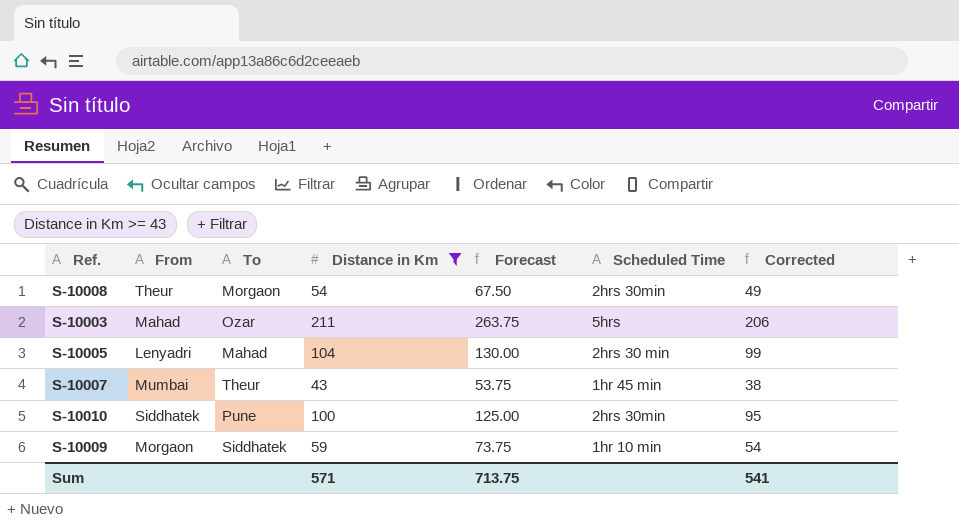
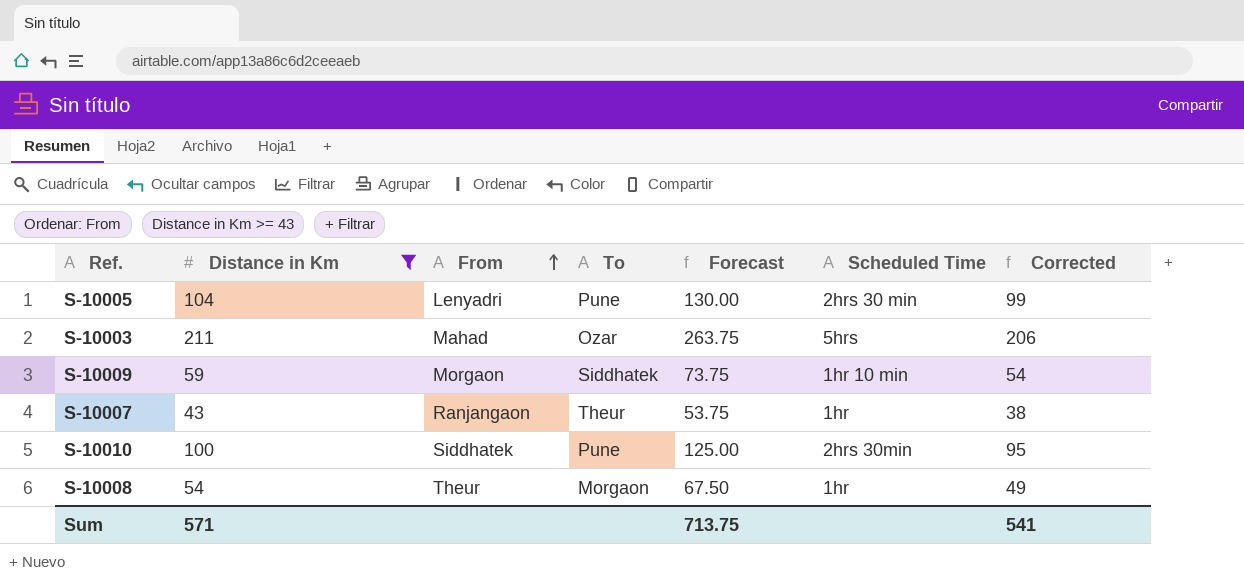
row order: none -> From ascending
column Distance in Km | position: 4 -> 2
S-10005 | To: Mahad -> Pune
S-10007 | From: Mumbai -> Ranjangaon
S-10007 | Scheduled Time: 1hr 45 min -> 1hr
S-10008 | Scheduled Time: 2hrs 30min -> 1hr

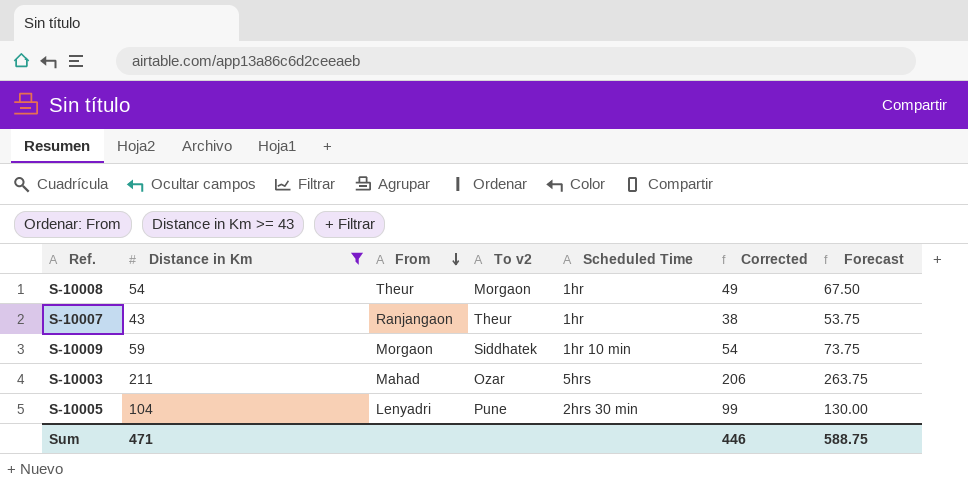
row order: From ascending -> From descending
column name: To -> To v2
column Forecast | position: 5 -> 7
row S-10010: 100 | Siddhatek | Pune | 125.00 | 2hrs 30min | 95 -> none
Sum | Distance in Km: 571 -> 471
Sum | Corrected: 541 -> 446
Sum | Forecast: 713.75 -> 588.75

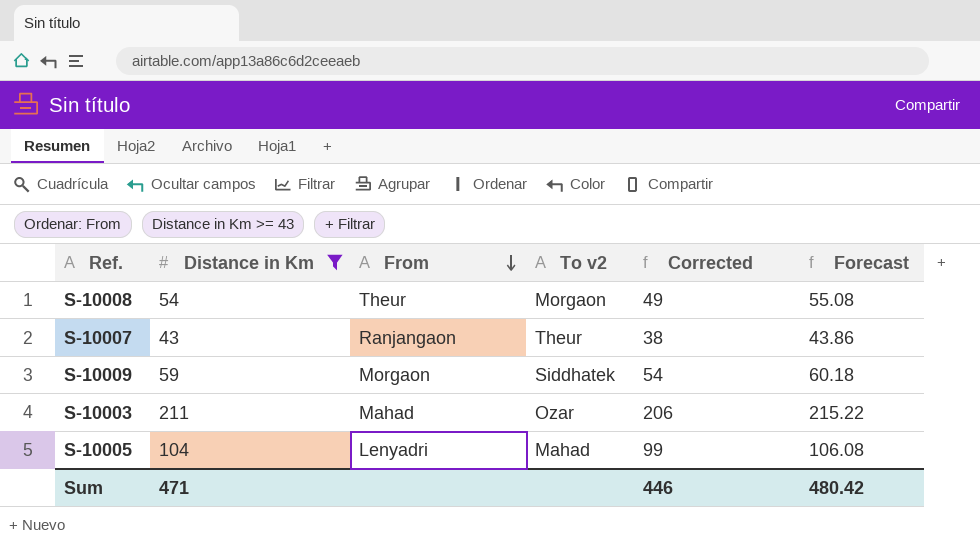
column Scheduled Time | position: 5 -> none
column Forecast | formula: [Distance in Km] * 1.25 -> [Distance in Km] * 1.02
S-10005 | To v2: Pune -> Mahad
Sum | Forecast: 588.75 -> 480.42

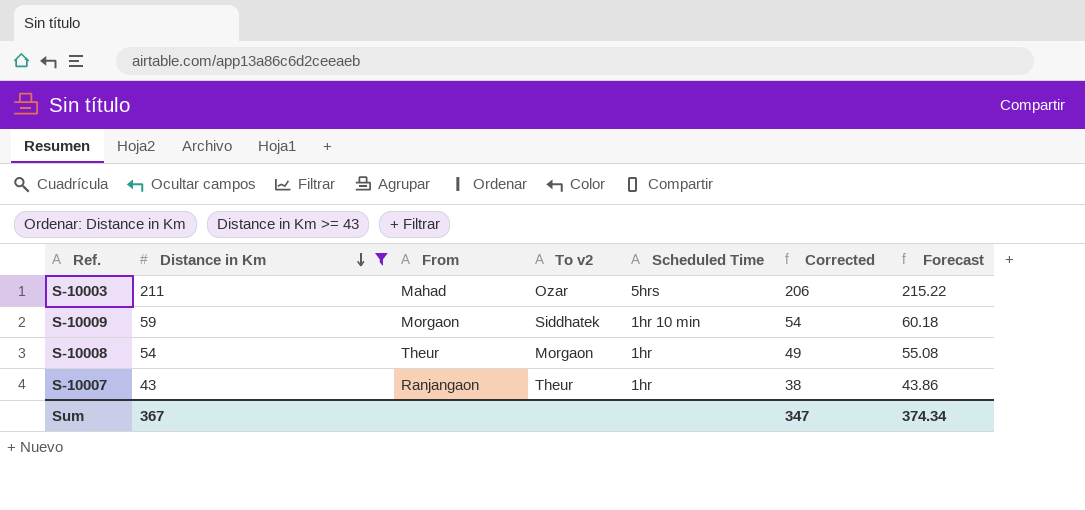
row order: From descending -> Distance in Km descending
column Scheduled Time | position: none -> 5
row S-10005: 104 | Lenyadri | Mahad | 99 | 106.08 -> none
Sum | Distance in Km: 471 -> 367
Sum | Corrected: 446 -> 347
Sum | Forecast: 480.42 -> 374.34

